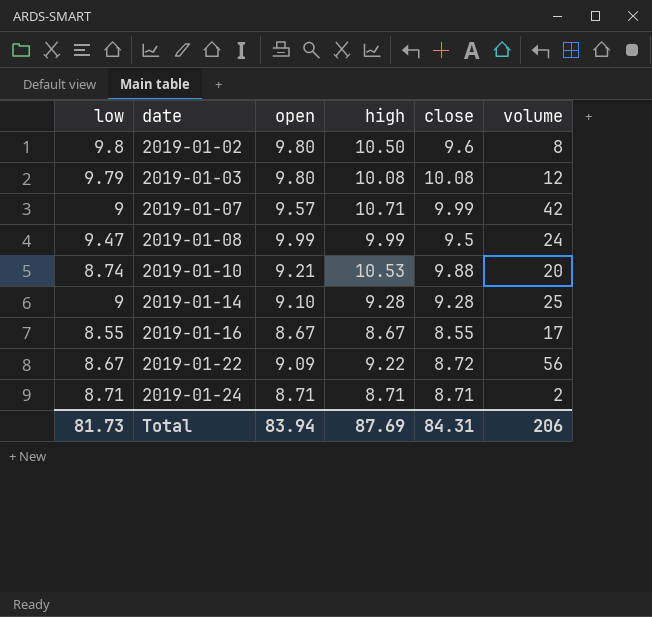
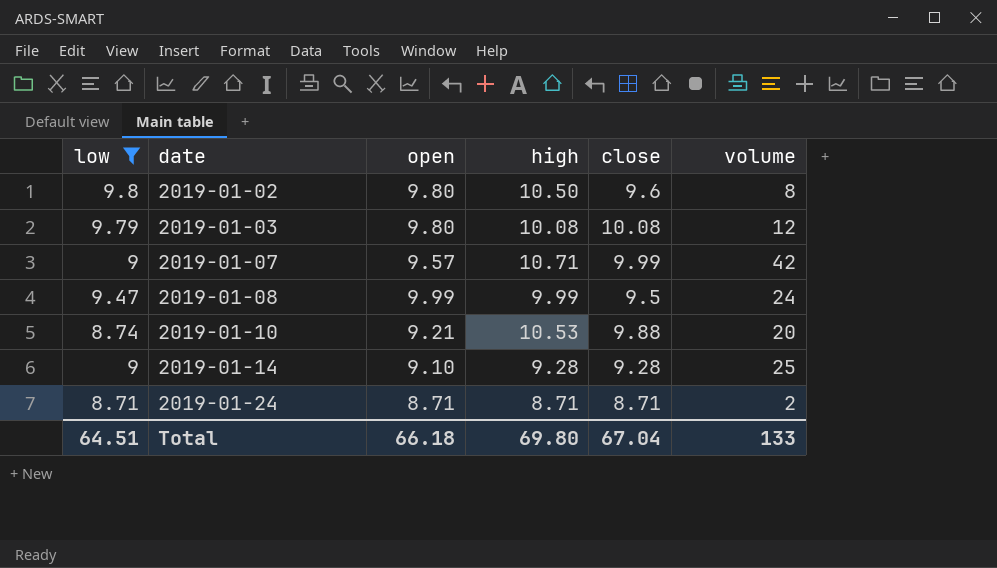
filter: none -> low >= 8.71
Total | low: 81.73 -> 64.51
Total | open: 83.94 -> 66.18
Total | high: 87.69 -> 69.80
Total | close: 84.31 -> 67.04
Total | volume: 206 -> 133

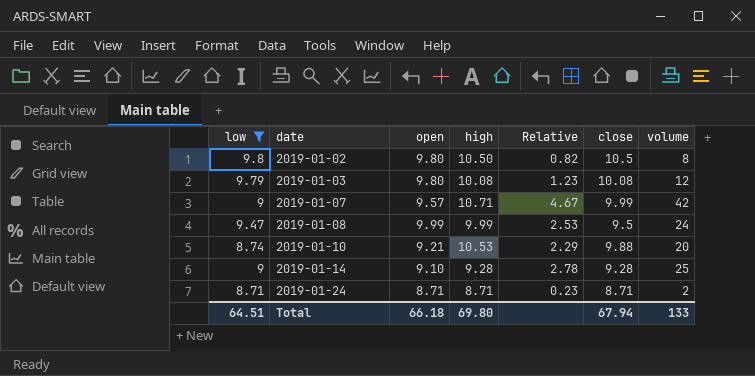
column Relative | formula: none -> [volume] / [low]
2019-01-02 | close: 9.6 -> 10.5
Total | close: 67.04 -> 67.94

